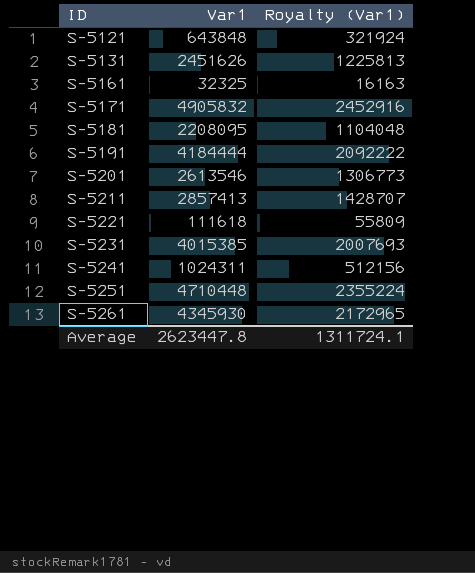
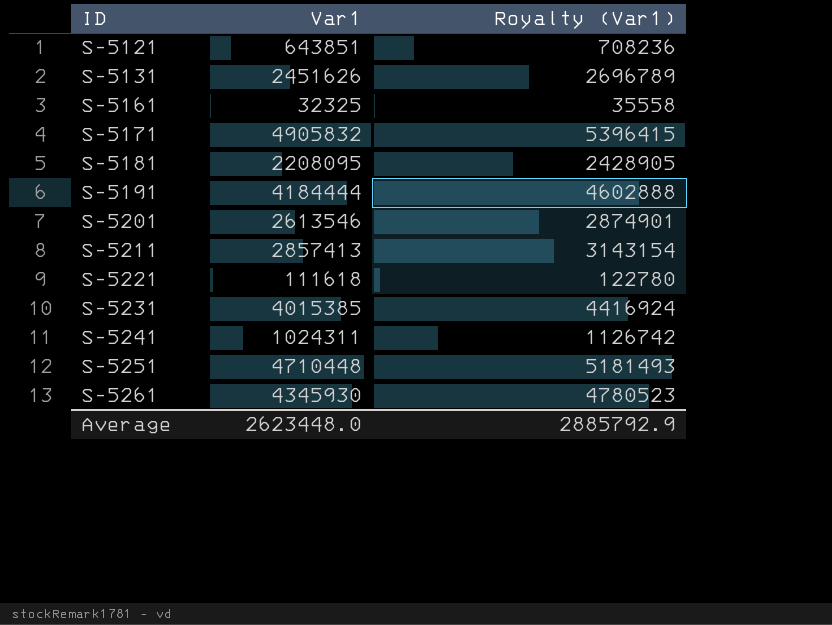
column Royalty (Var1) | formula: [Var1] * 0.5 -> [Var1] * 1.1
S-5121 | Var1: 643848 -> 643851
Average | Var1: 2623447.8 -> 2623448.0
Average | Royalty (Var1): 1311724.1 -> 2885792.9

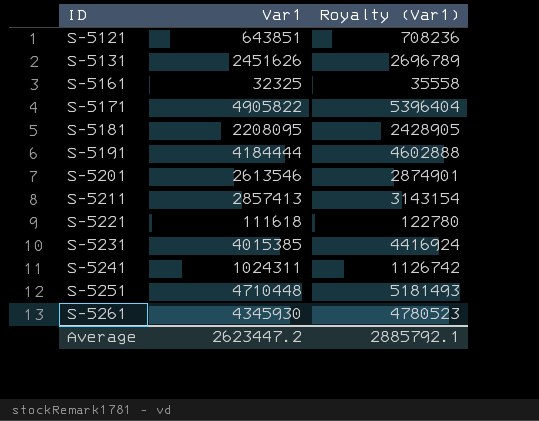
S-5171 | Var1: 4905832 -> 4905822
S-5171 | Royalty (Var1): 5396415 -> 5396404
Average | Var1: 2623448.0 -> 2623447.2
Average | Royalty (Var1): 2885792.9 -> 2885792.1

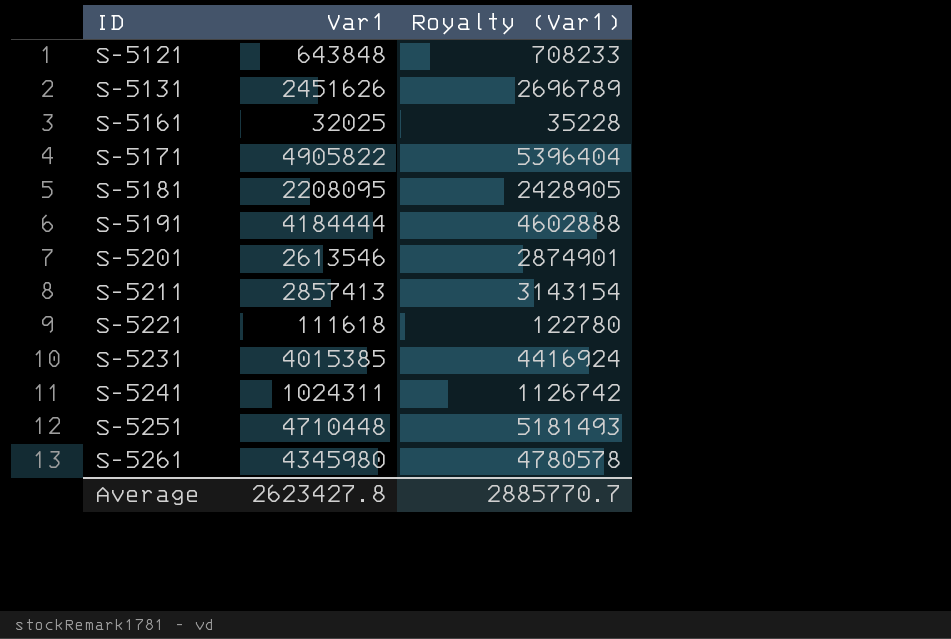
S-5121 | Var1: 643851 -> 643848
S-5121 | Royalty (Var1): 708236 -> 708233
S-5161 | Var1: 32325 -> 32025
S-5161 | Royalty (Var1): 35558 -> 35228
S-5261 | Var1: 4345930 -> 4345980
S-5261 | Royalty (Var1): 4780523 -> 4780578
Average | Var1: 2623447.2 -> 2623427.8
Average | Royalty (Var1): 2885792.1 -> 2885770.7

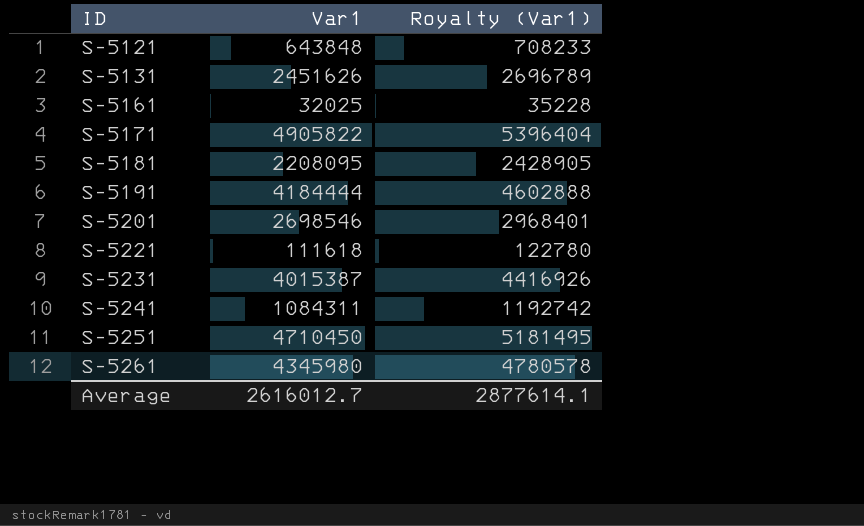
row S-5211: 2857413 | 3143154 -> none
S-5201 | Var1: 2613546 -> 2698546
S-5201 | Royalty (Var1): 2874901 -> 2968401
S-5231 | Var1: 4015385 -> 4015387
S-5231 | Royalty (Var1): 4416924 -> 4416926
S-5241 | Var1: 1024311 -> 1084311
S-5241 | Royalty (Var1): 1126742 -> 1192742
S-5251 | Var1: 4710448 -> 4710450
S-5251 | Royalty (Var1): 5181493 -> 5181495
Average | Var1: 2623427.8 -> 2616012.7
Average | Royalty (Var1): 2885770.7 -> 2877614.1

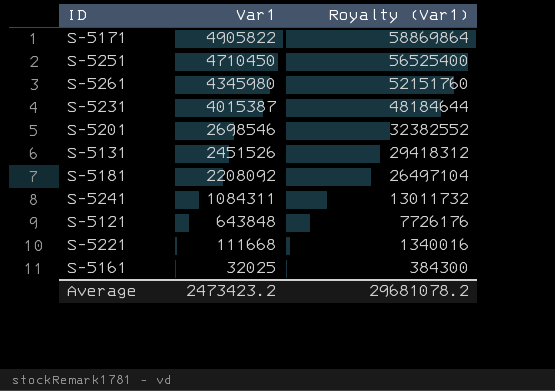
row order: ID ascending -> Var1 descending
column Royalty (Var1) | formula: [Var1] * 1.1 -> [Var1] * 12
row S-5191: 4184444 | 4602888 -> none
S-5131 | Var1: 2451626 -> 2451526
S-5181 | Var1: 2208095 -> 2208092
S-5221 | Var1: 111618 -> 111668
Average | Var1: 2616012.7 -> 2473423.2
Average | Royalty (Var1): 2877614.1 -> 29681078.2

